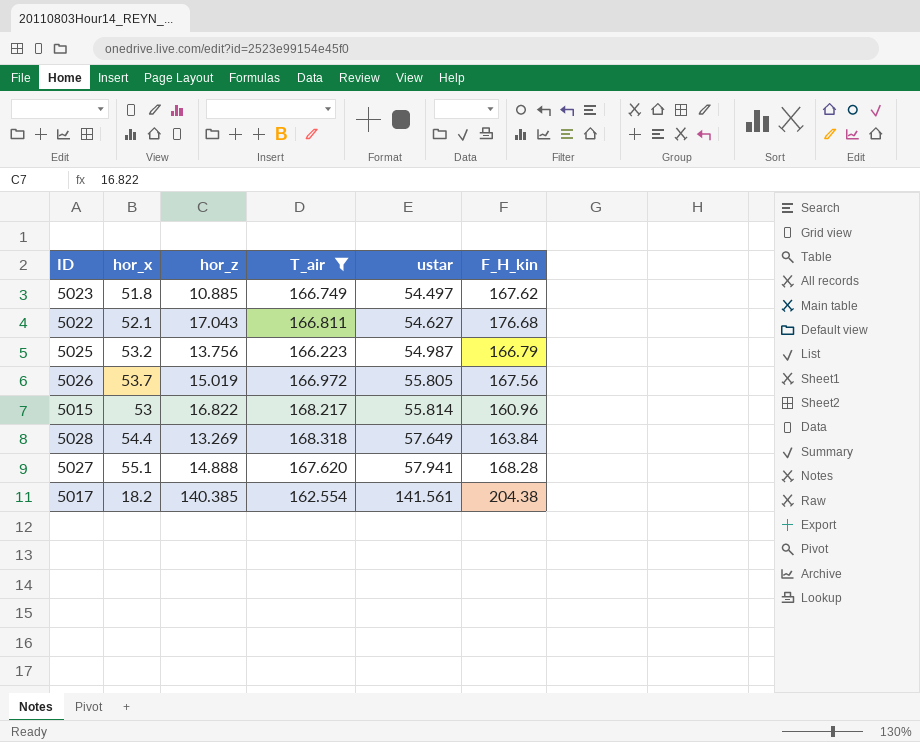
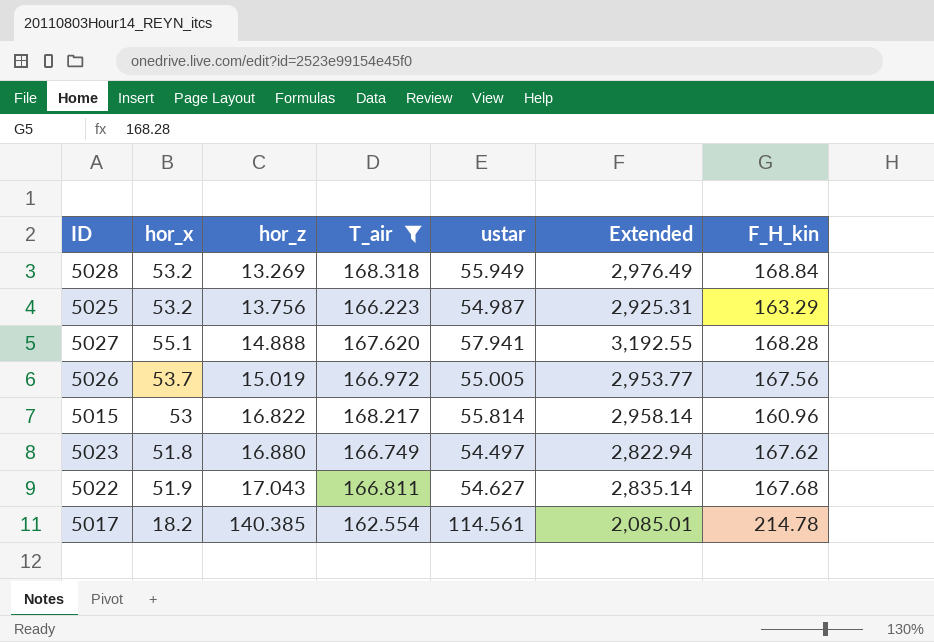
row order: ustar ascending -> hor_z ascending
column Extended | formula: none -> [hor_x] * [ustar]
5028 | hor_x: 54.4 -> 53.2
5028 | ustar: 57.649 -> 55.949
5028 | F_H_kin: 163.84 -> 168.84
5025 | F_H_kin: 166.79 -> 163.29
5026 | ustar: 55.805 -> 55.005
5023 | hor_z: 10.885 -> 16.880
5022 | hor_x: 52.1 -> 51.9
5022 | F_H_kin: 176.68 -> 167.68
5017 | ustar: 141.561 -> 114.561
5017 | F_H_kin: 204.38 -> 214.78

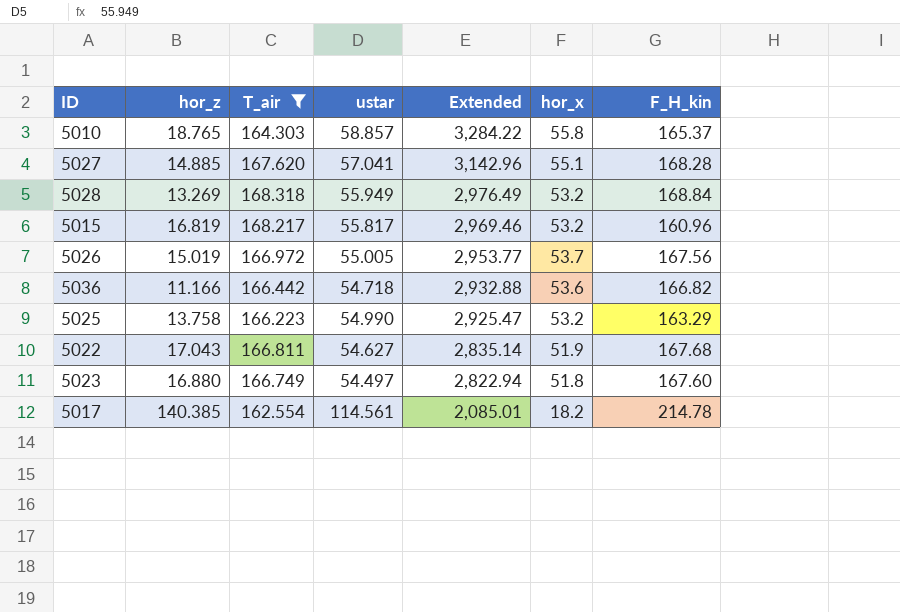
row order: hor_z ascending -> Extended descending
column hor_x | position: 2 -> 6
row 5010: none -> 18.765 | 164.303 | 58.857 | 3,284.22 | 55.8 | 165.37
5027 | hor_z: 14.888 -> 14.885
5027 | ustar: 57.941 -> 57.041
5027 | Extended: 3,192.55 -> 3,142.96
5015 | hor_z: 16.822 -> 16.819
5015 | ustar: 55.814 -> 55.817
5015 | Extended: 2,958.14 -> 2,969.46
5015 | hor_x: 53 -> 53.2
row 5036: none -> 11.166 | 166.442 | 54.718 | 2,932.88 | 53.6 | 166.82
5025 | hor_z: 13.756 -> 13.758
5025 | ustar: 54.987 -> 54.990
5025 | Extended: 2,925.31 -> 2,925.47
5023 | F_H_kin: 167.62 -> 167.60

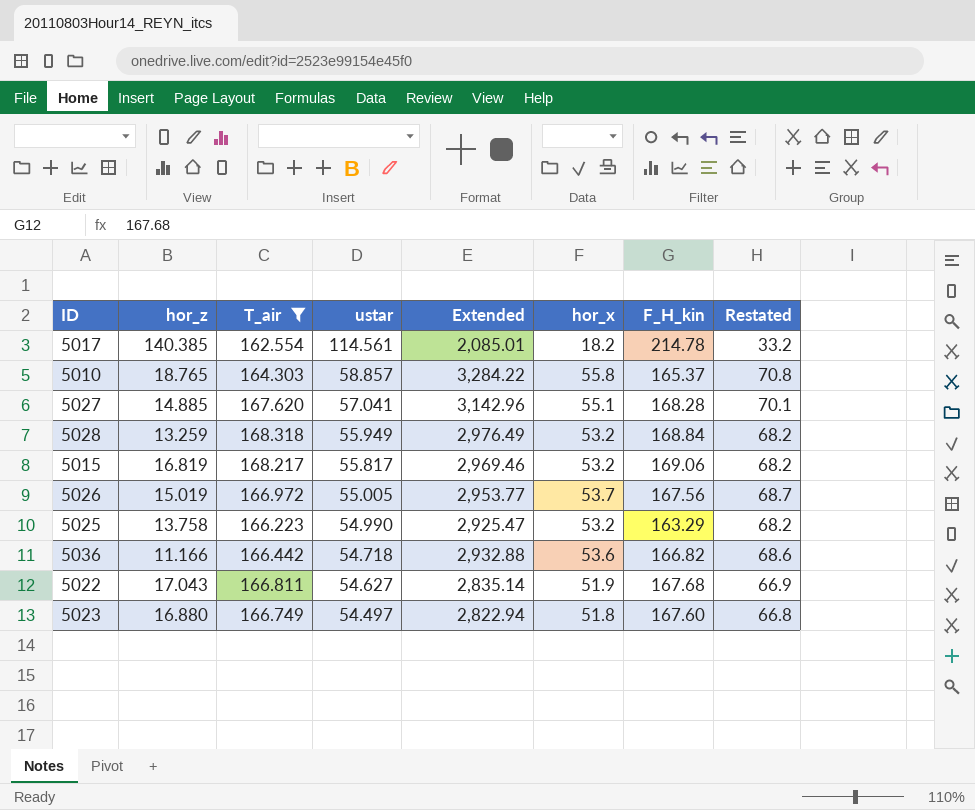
row order: Extended descending -> ustar descending
column Restated | formula: none -> [hor_x] + 15
5028 | hor_z: 13.269 -> 13.259
5015 | F_H_kin: 160.96 -> 169.06

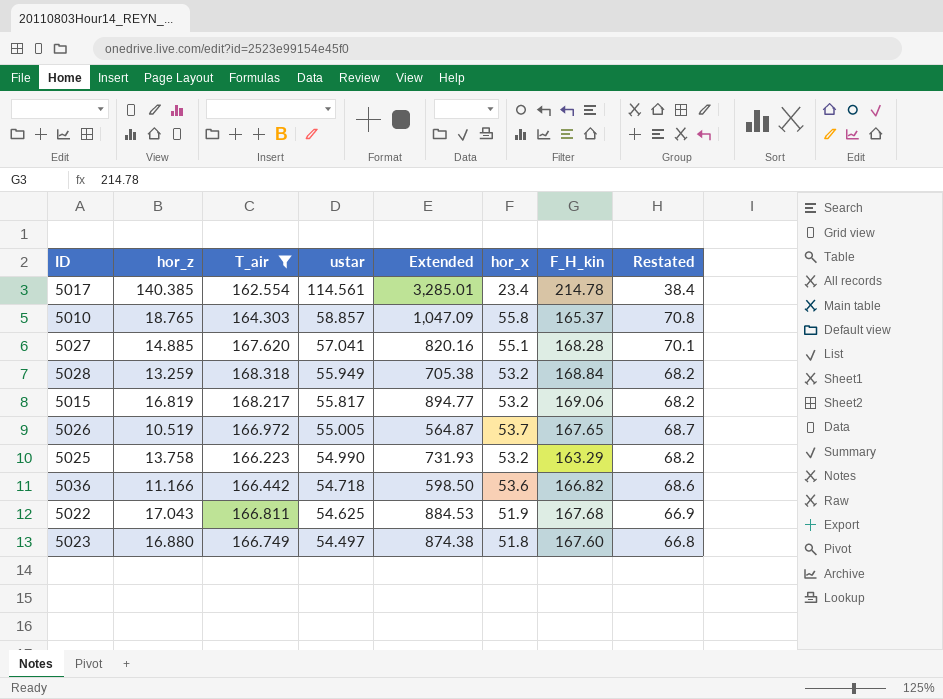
column Extended | formula: [ustar] * [hor_x] -> [hor_z] * [hor_x]
5017 | hor_x: 18.2 -> 23.4
5017 | Restated: 33.2 -> 38.4
5026 | hor_z: 15.019 -> 10.519
5026 | F_H_kin: 167.56 -> 167.65
5022 | ustar: 54.627 -> 54.625

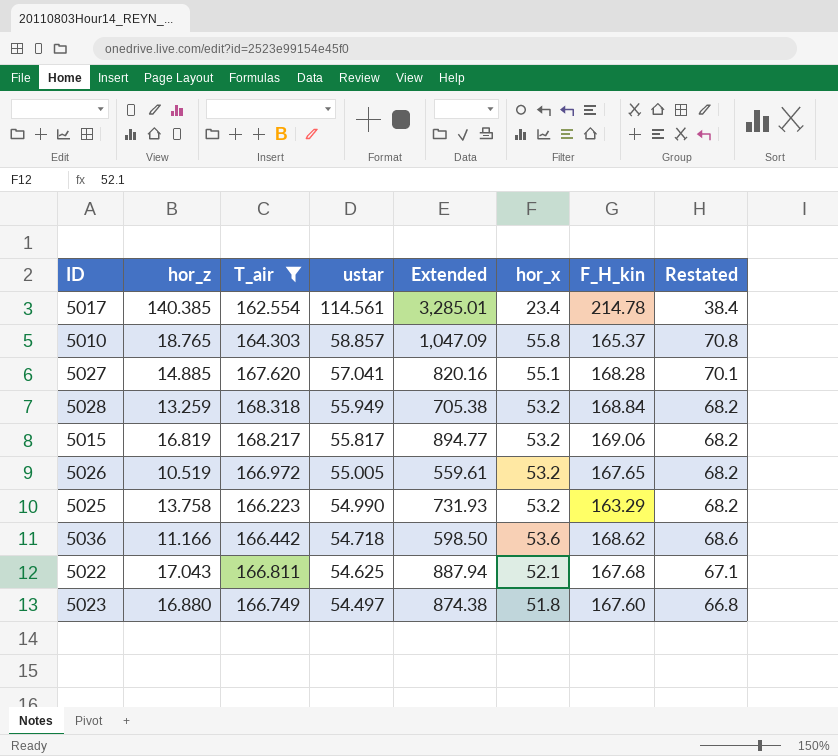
5026 | Extended: 564.87 -> 559.61
5026 | hor_x: 53.7 -> 53.2
5026 | Restated: 68.7 -> 68.2
5036 | F_H_kin: 166.82 -> 168.62
5022 | Extended: 884.53 -> 887.94
5022 | hor_x: 51.9 -> 52.1
5022 | Restated: 66.9 -> 67.1

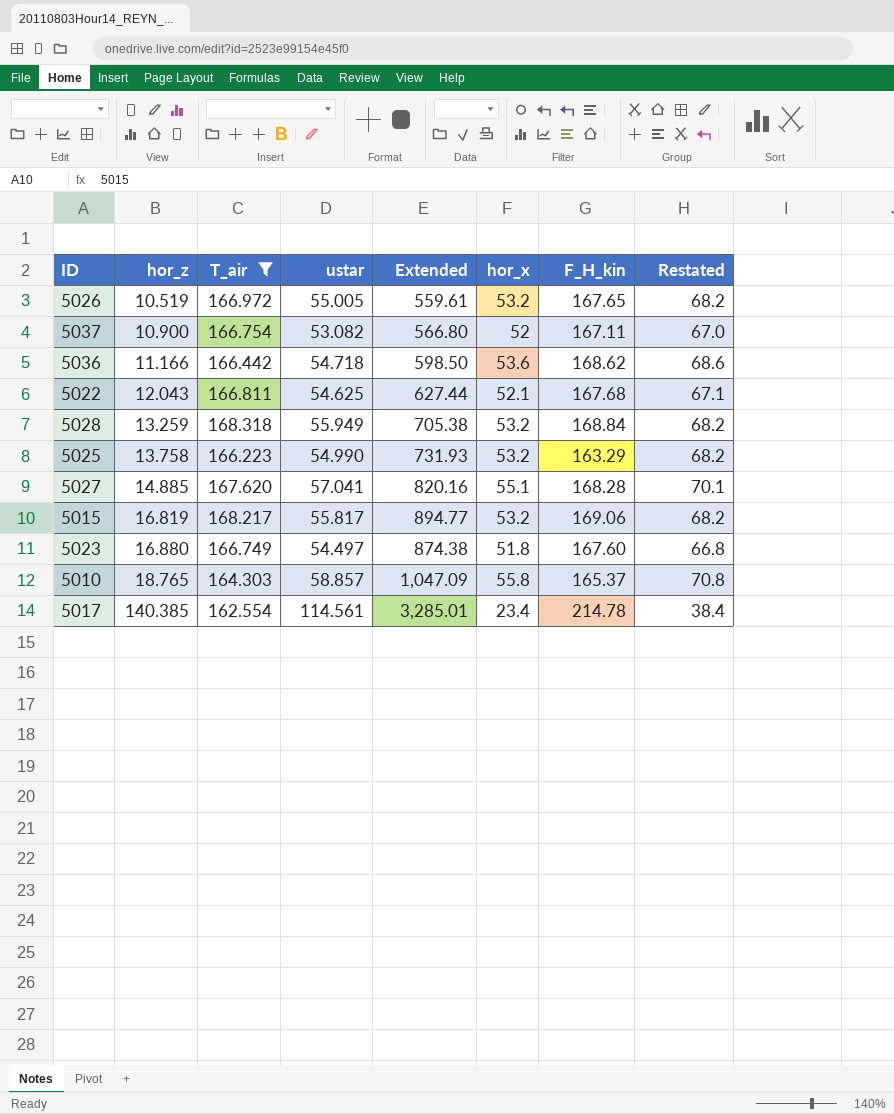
row order: ustar descending -> hor_z ascending
row 5037: none -> 10.900 | 166.754 | 53.082 | 566.80 | 52 | 167.11 | 67.0
5022 | hor_z: 17.043 -> 12.043
5022 | Extended: 887.94 -> 627.44

